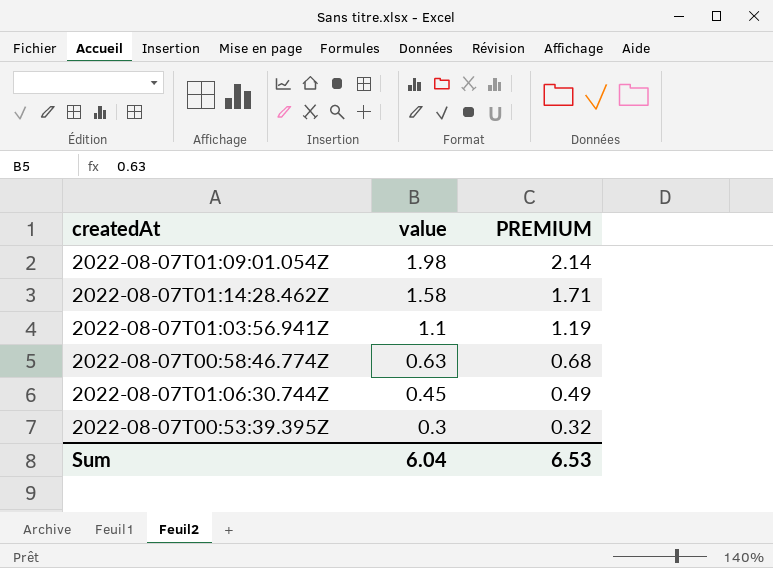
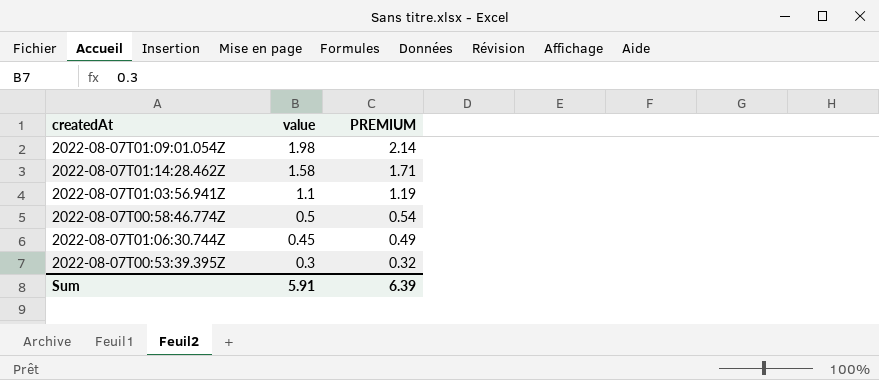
2022-08-07T00:58:46.774Z | value: 0.63 -> 0.5
2022-08-07T00:58:46.774Z | PREMIUM: 0.68 -> 0.54
Sum | value: 6.04 -> 5.91
Sum | PREMIUM: 6.53 -> 6.39

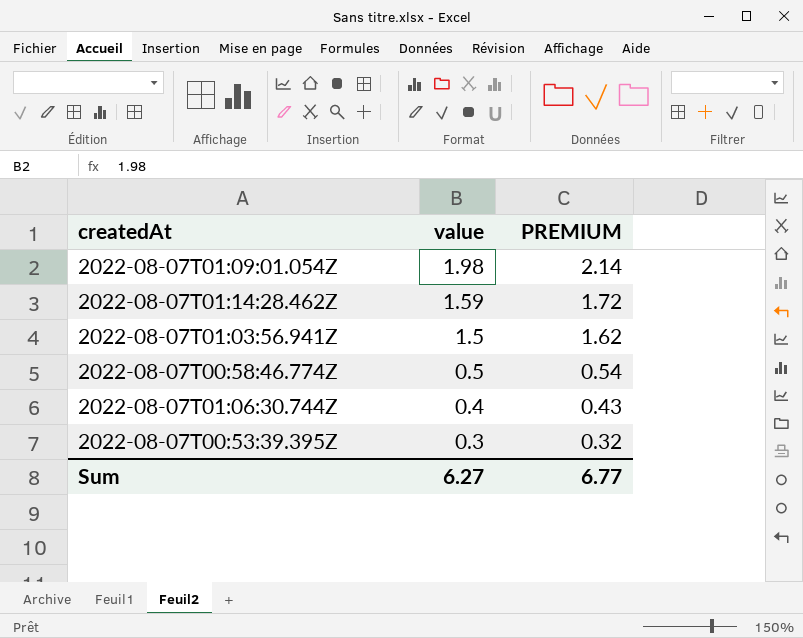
2022-08-07T01:14:28.462Z | value: 1.58 -> 1.59
2022-08-07T01:14:28.462Z | PREMIUM: 1.71 -> 1.72
2022-08-07T01:03:56.941Z | value: 1.1 -> 1.5
2022-08-07T01:03:56.941Z | PREMIUM: 1.19 -> 1.62
2022-08-07T01:06:30.744Z | value: 0.45 -> 0.4
2022-08-07T01:06:30.744Z | PREMIUM: 0.49 -> 0.43
Sum | value: 5.91 -> 6.27
Sum | PREMIUM: 6.39 -> 6.77

